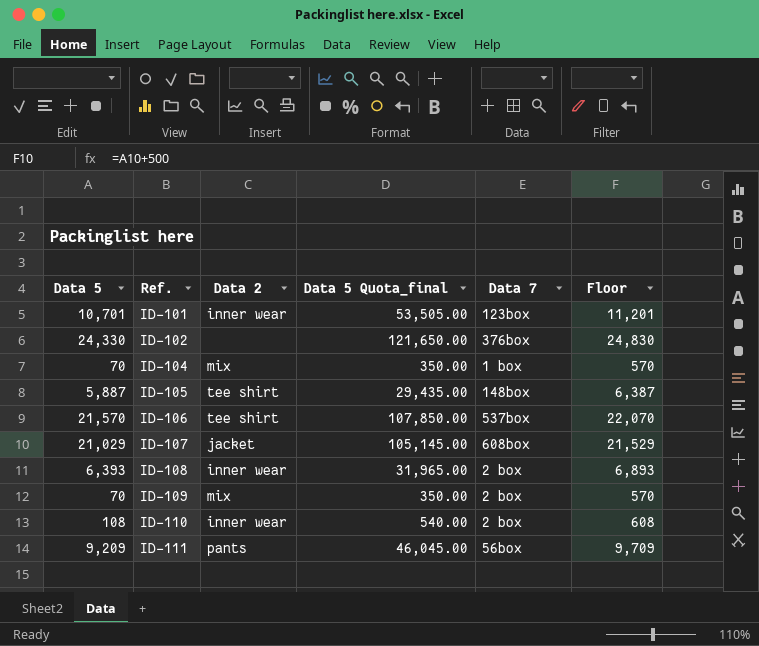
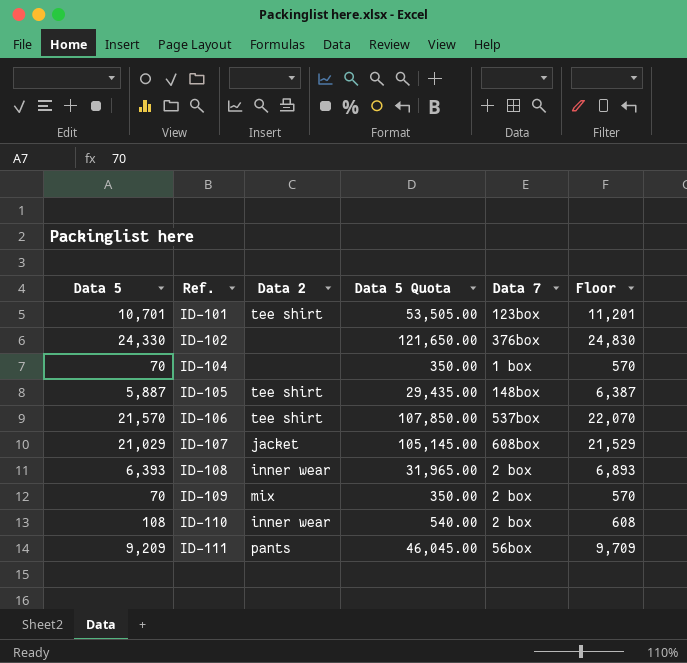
column name: Data 5 Quota_final -> Data 5 Quota
ID-101 | Data 2: inner wear -> tee shirt
ID-104 | Data 2: mix -> none

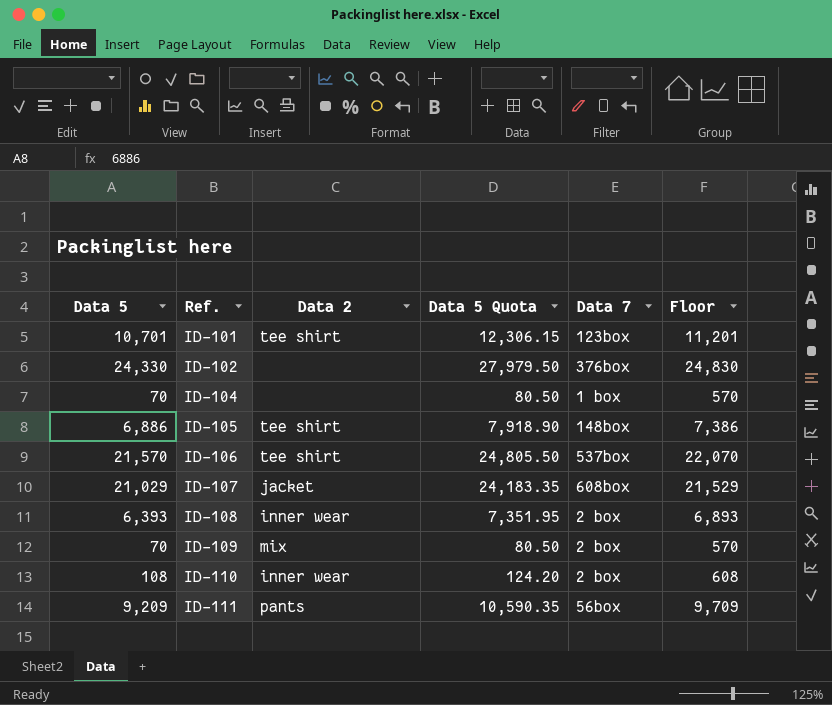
column Data 5 Quota | formula: [Data 5] * 5 -> [Data 5] * 1.15
ID-105 | Data 5: 5,887 -> 6,886
ID-105 | Floor: 6,387 -> 7,386

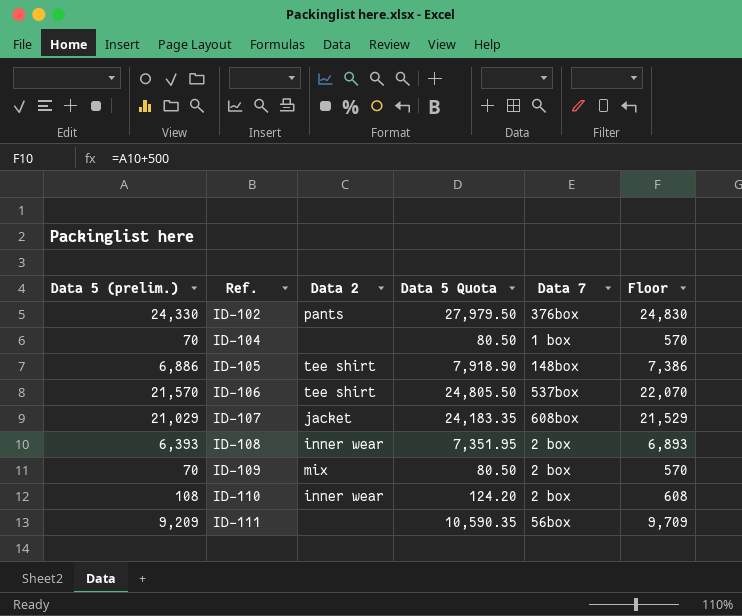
column name: Data 5 -> Data 5 (prelim.)
row ID-101: 10,701 | tee shirt | 12,306.15 | 123box | 11,201 -> none
ID-102 | Data 2: none -> pants
ID-111 | Data 2: pants -> none

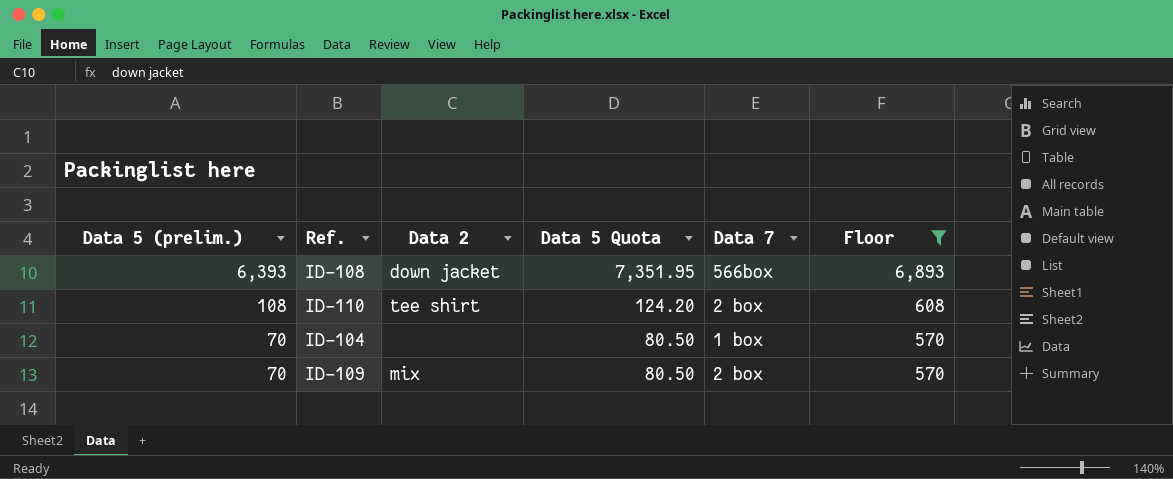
filter: none -> Floor <= 6,893
row order: Ref. ascending -> Data 5 (prelim.) descending
ID-108 | Data 2: inner wear -> down jacket
ID-108 | Data 7: 2 box -> 566box
ID-110 | Data 2: inner wear -> tee shirt

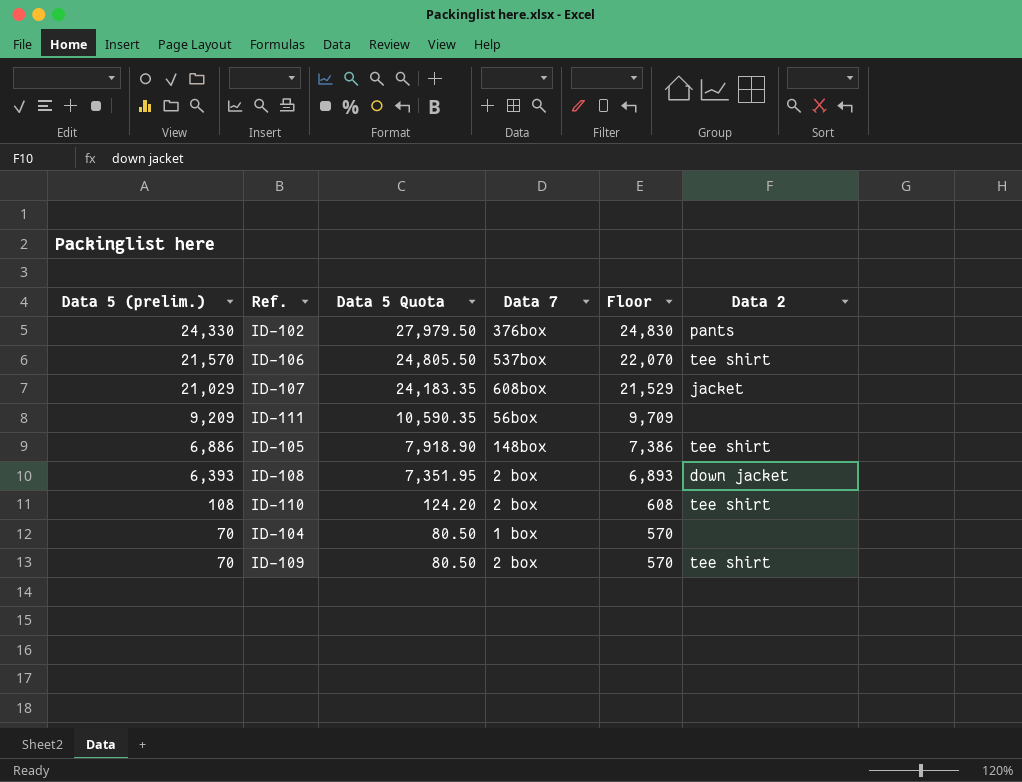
filter: Floor <= 6,893 -> none
column Data 2 | position: 3 -> 6
ID-108 | Data 7: 566box -> 2 box
ID-109 | Data 2: mix -> tee shirt

